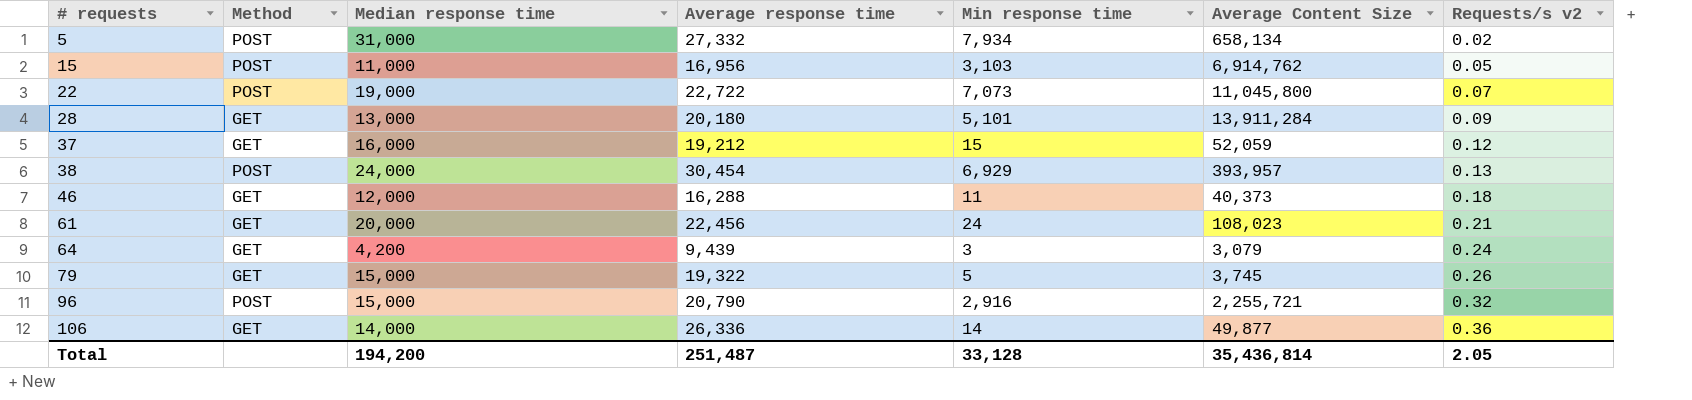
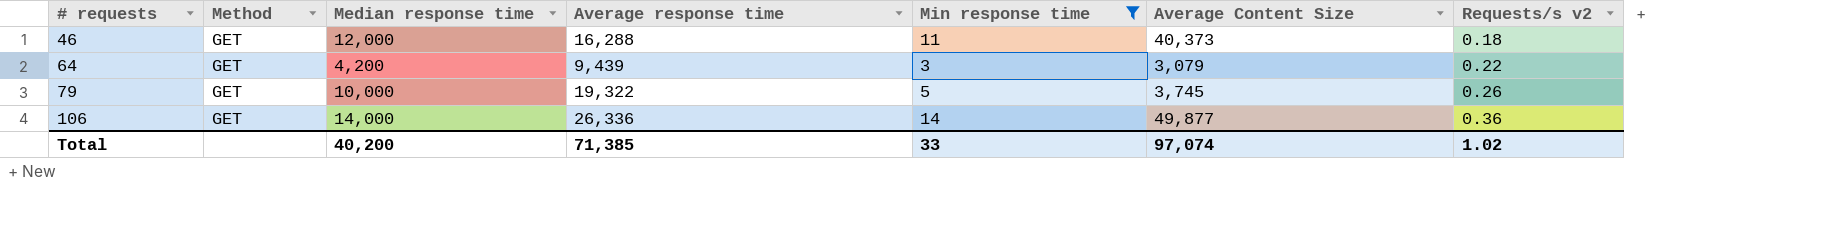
filter: none -> Min response time <= 14
64 | Requests/s v2: 0.24 -> 0.22
79 | Median response time: 15,000 -> 10,000
Total | Median response time: 194,200 -> 40,200
Total | Average response time: 251,487 -> 71,385
Total | Min response time: 33,128 -> 33
Total | Average Content Size: 35,436,814 -> 97,074
Total | Requests/s v2: 2.05 -> 1.02

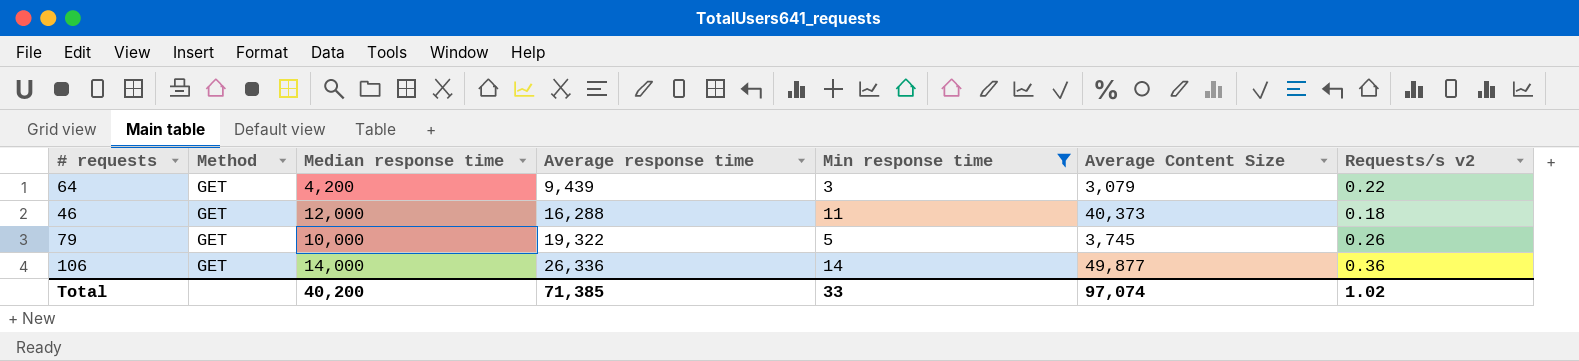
row order: # requests ascending -> Average response time ascending

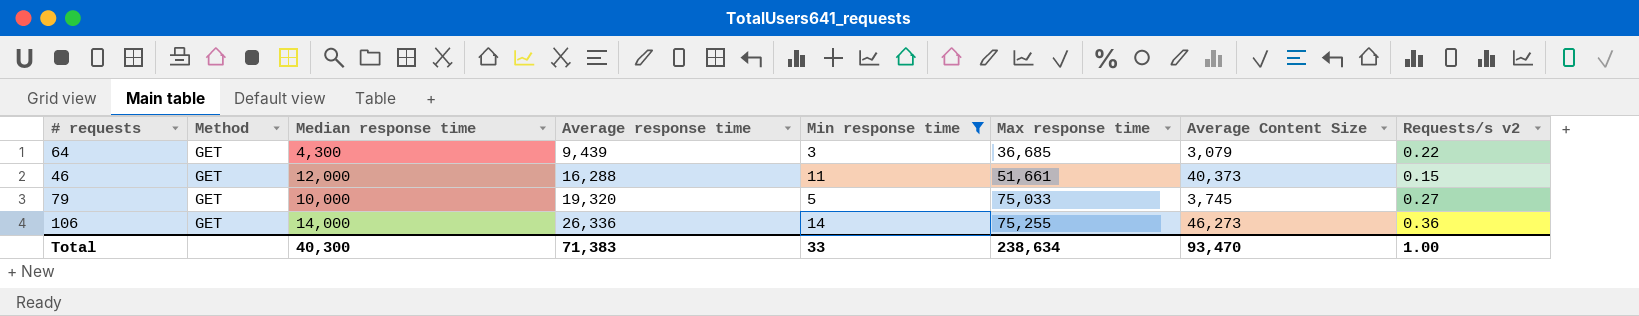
column Max response time | position: none -> 6
64 | Median response time: 4,200 -> 4,300
46 | Requests/s v2: 0.18 -> 0.15
79 | Average response time: 19,322 -> 19,320
79 | Requests/s v2: 0.26 -> 0.27
106 | Average Content Size: 49,877 -> 46,273
Total | Median response time: 40,200 -> 40,300
Total | Average response time: 71,385 -> 71,383
Total | Average Content Size: 97,074 -> 93,470
Total | Requests/s v2: 1.02 -> 1.00

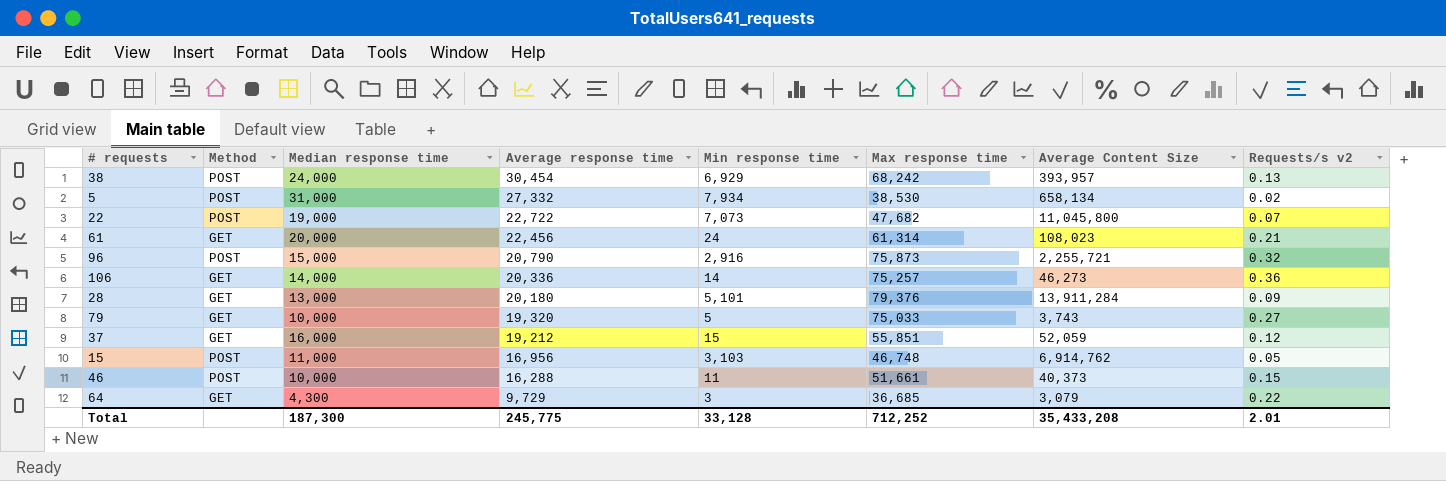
filter: Min response time <= 14 -> none
row order: Average response time ascending -> Average response time descending
106 | Average response time: 26,336 -> 20,336
106 | Max response time: 75,255 -> 75,257
79 | Average Content Size: 3,745 -> 3,743
46 | Method: GET -> POST
46 | Median response time: 12,000 -> 10,000
64 | Average response time: 9,439 -> 9,729
Total | Median response time: 40,300 -> 187,300
Total | Average response time: 71,383 -> 245,775
Total | Min response time: 33 -> 33,128
Total | Max response time: 238,634 -> 712,252
Total | Average Content Size: 93,470 -> 35,433,208
Total | Requests/s v2: 1.00 -> 2.01

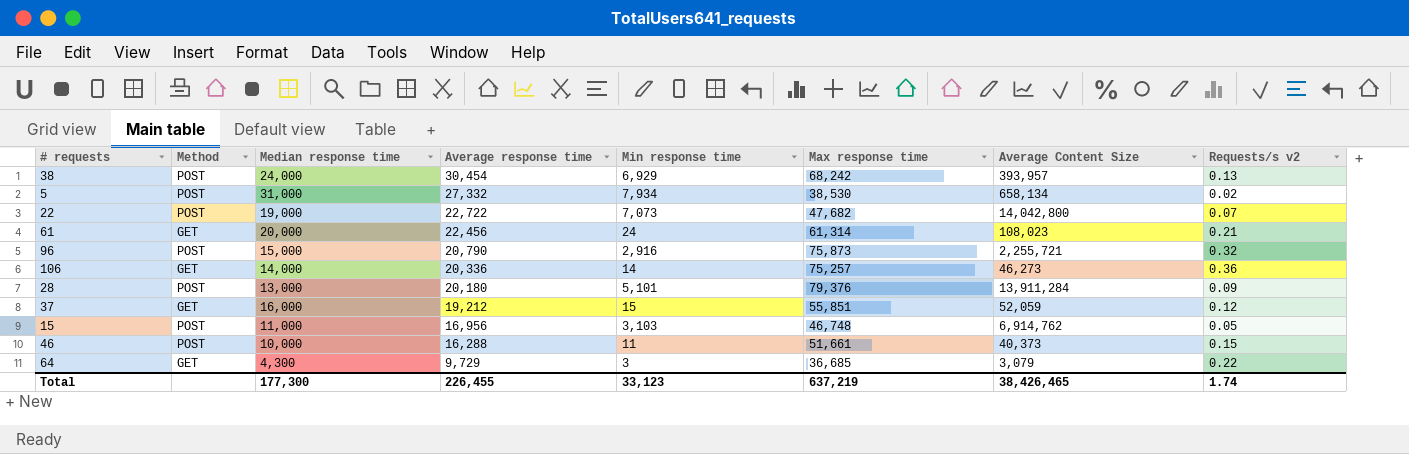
row 79: GET | 10,000 | 19,320 | 5 | 75,033 | 3,743 | 0.27 -> none
22 | Average Content Size: 11,045,800 -> 14,042,800
28 | Method: GET -> POST
Total | Median response time: 187,300 -> 177,300
Total | Average response time: 245,775 -> 226,455
Total | Min response time: 33,128 -> 33,123
Total | Max response time: 712,252 -> 637,219
Total | Average Content Size: 35,433,208 -> 38,426,465
Total | Requests/s v2: 2.01 -> 1.74

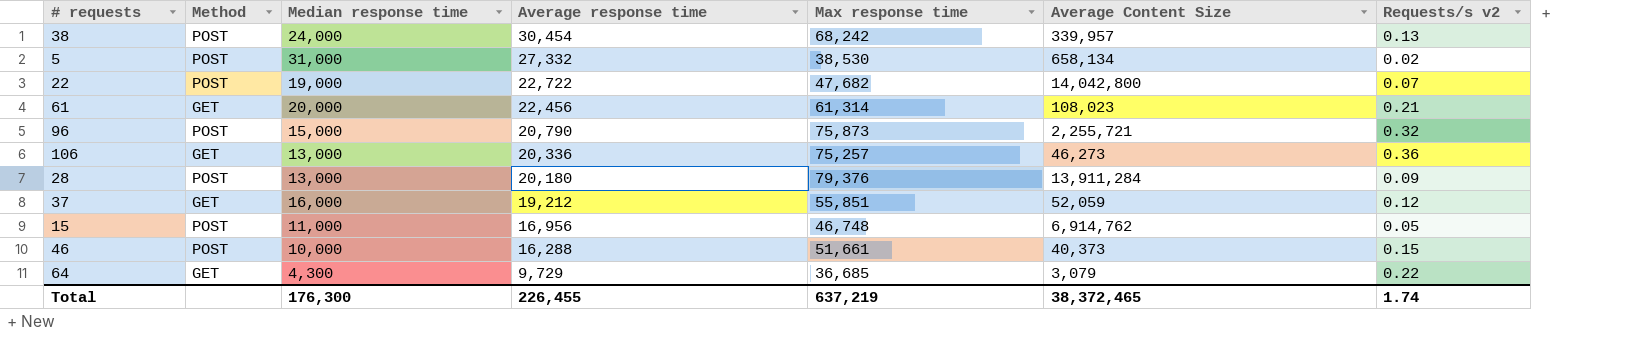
column Min response time | position: 5 -> none
38 | Average Content Size: 393,957 -> 339,957
106 | Median response time: 14,000 -> 13,000
Total | Median response time: 177,300 -> 176,300
Total | Average Content Size: 38,426,465 -> 38,372,465

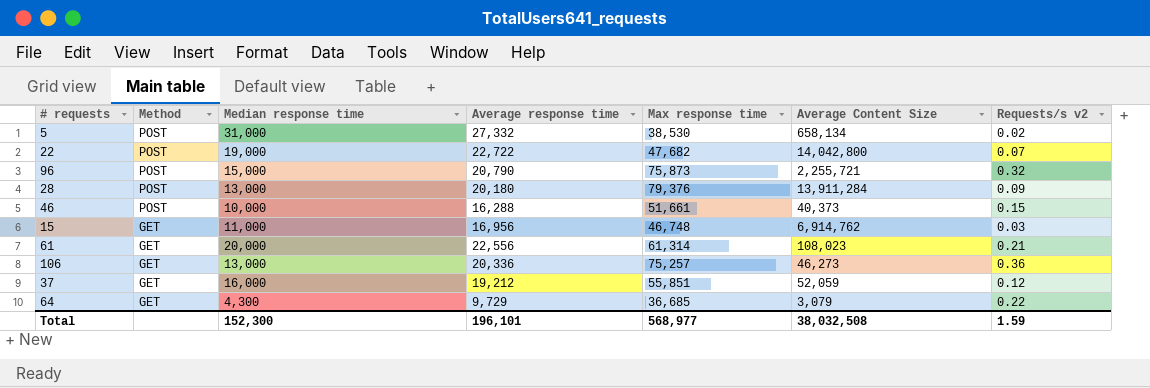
row order: Average response time descending -> Method descending
row 38: POST | 24,000 | 30,454 | 68,242 | 339,957 | 0.13 -> none
15 | Method: POST -> GET
15 | Requests/s v2: 0.05 -> 0.03
61 | Average response time: 22,456 -> 22,556
Total | Median response time: 176,300 -> 152,300
Total | Average response time: 226,455 -> 196,101
Total | Max response time: 637,219 -> 568,977
Total | Average Content Size: 38,372,465 -> 38,032,508
Total | Requests/s v2: 1.74 -> 1.59

